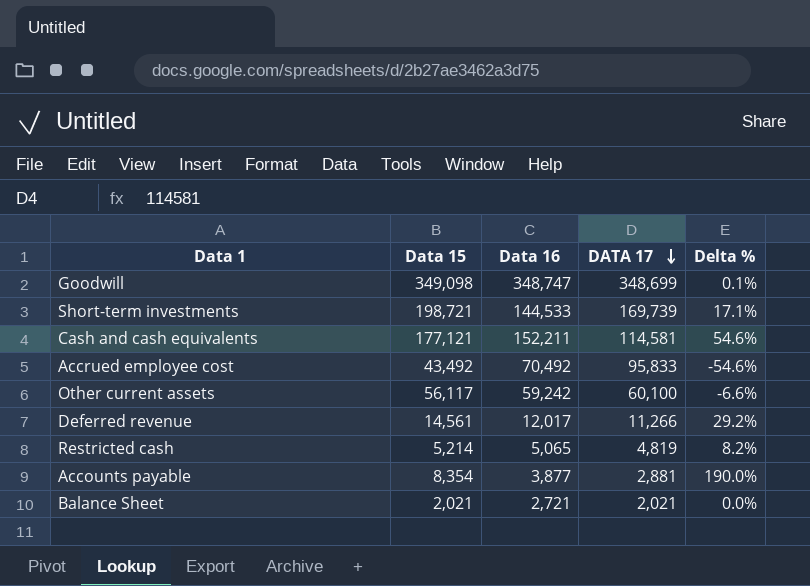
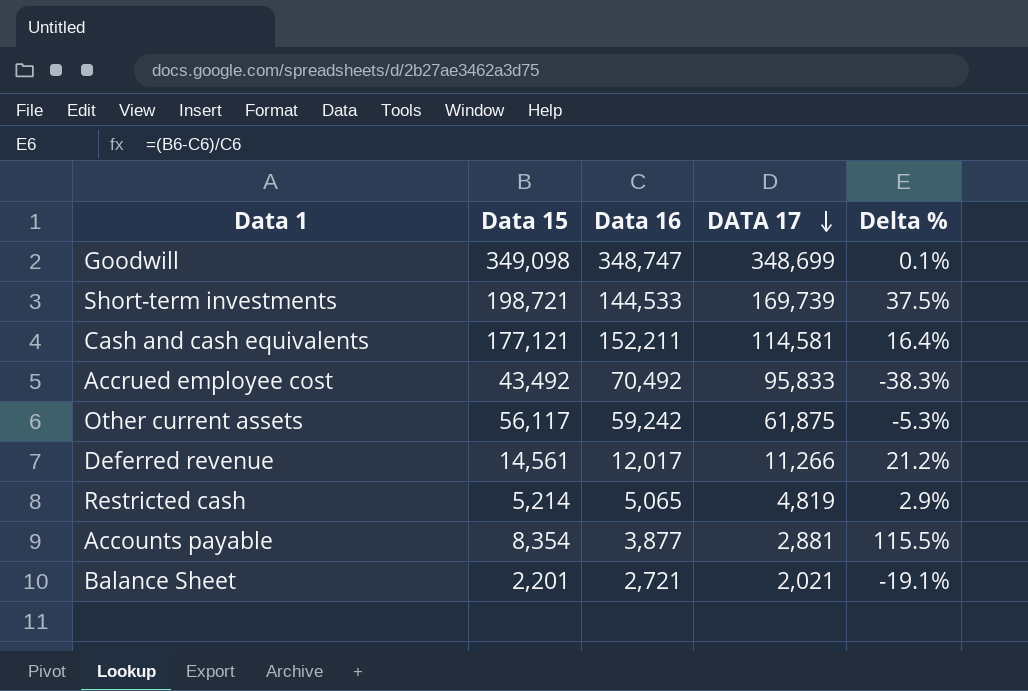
column Delta % | formula: ([Data 15] - [DATA 17]) / [DATA 17] -> ([Data 15] - [Data 16]) / [Data 16]
Other current assets | DATA 17: 60,100 -> 61,875
Balance Sheet | Data 15: 2,021 -> 2,201

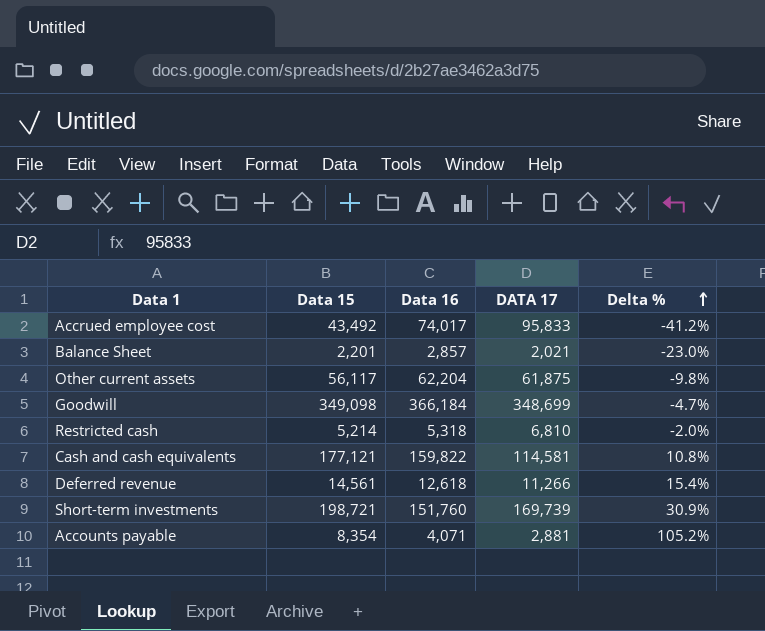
row order: DATA 17 descending -> Delta % ascending
Accrued employee cost | Data 16: 70,492 -> 74,017
Accrued employee cost | Delta %: -38.3% -> -41.2%
Balance Sheet | Data 16: 2,721 -> 2,857
Balance Sheet | Delta %: -19.1% -> -23.0%
Other current assets | Data 16: 59,242 -> 62,204
Other current assets | Delta %: -5.3% -> -9.8%
Goodwill | Data 16: 348,747 -> 366,184
Goodwill | Delta %: 0.1% -> -4.7%
Restricted cash | Data 16: 5,065 -> 5,318
Restricted cash | DATA 17: 4,819 -> 6,810
Restricted cash | Delta %: 2.9% -> -2.0%
Cash and cash equivalents | Data 16: 152,211 -> 159,822
Cash and cash equivalents | Delta %: 16.4% -> 10.8%
Deferred revenue | Data 16: 12,017 -> 12,618
Deferred revenue | Delta %: 21.2% -> 15.4%
Short-term investments | Data 16: 144,533 -> 151,760
Short-term investments | Delta %: 37.5% -> 30.9%
Accounts payable | Data 16: 3,877 -> 4,071
Accounts payable | Delta %: 115.5% -> 105.2%

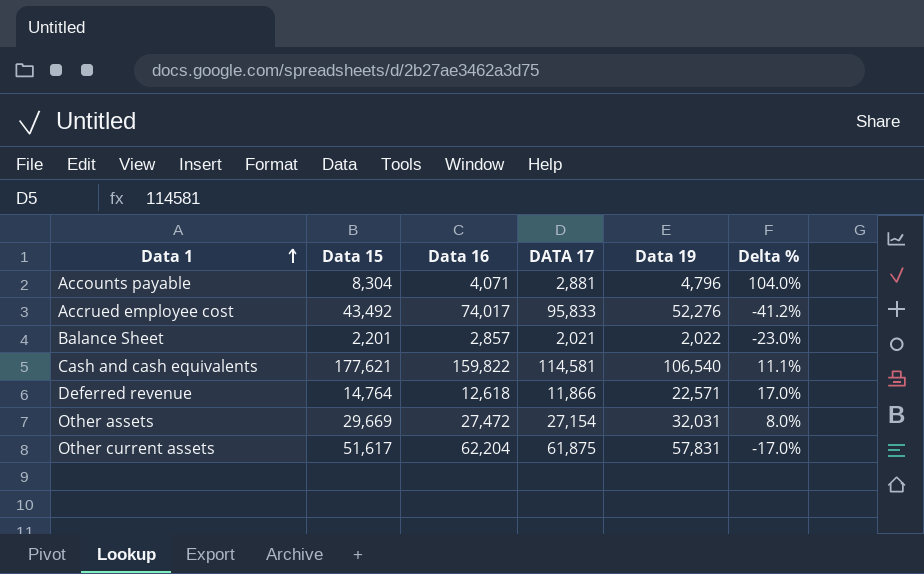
row order: Delta % ascending -> Data 1 ascending
column Data 19 | position: none -> 5
row Goodwill: 349,098 | 366,184 | 348,699 | -4.7% -> none
row Restricted cash: 5,214 | 5,318 | 6,810 | -2.0% -> none
row Short-term investments: 198,721 | 151,760 | 169,739 | 30.9% -> none
Accounts payable | Data 15: 8,354 -> 8,304
Accounts payable | Delta %: 105.2% -> 104.0%
Cash and cash equivalents | Data 15: 177,121 -> 177,621
Cash and cash equivalents | Delta %: 10.8% -> 11.1%
Deferred revenue | Data 15: 14,561 -> 14,764
Deferred revenue | DATA 17: 11,266 -> 11,866
Deferred revenue | Delta %: 15.4% -> 17.0%
row Other assets: none -> 29,669 | 27,472 | 27,154 | 32,031 | 8.0%
Other current assets | Data 15: 56,117 -> 51,617
Other current assets | Delta %: -9.8% -> -17.0%

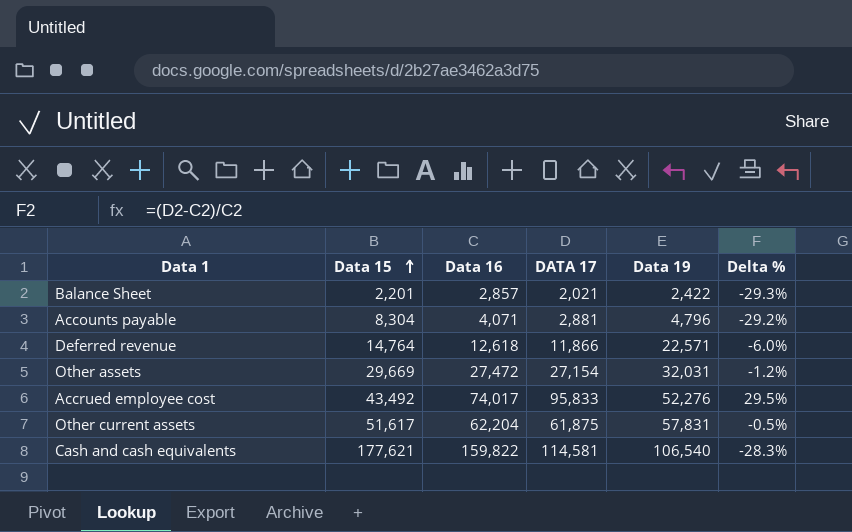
row order: Data 1 ascending -> Data 15 ascending
column Delta % | formula: ([Data 15] - [Data 16]) / [Data 16] -> ([DATA 17] - [Data 16]) / [Data 16]
Balance Sheet | Data 19: 2,022 -> 2,422

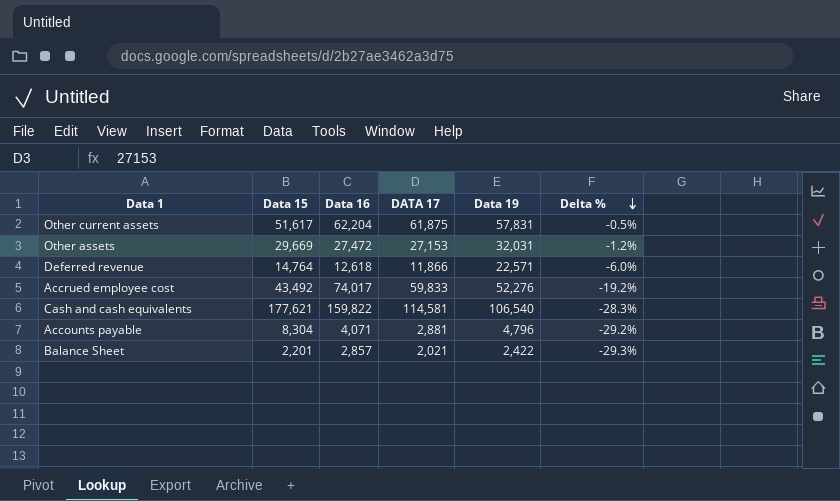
row order: Data 15 ascending -> Delta % descending
Other assets | DATA 17: 27,154 -> 27,153
Accrued employee cost | DATA 17: 95,833 -> 59,833
Accrued employee cost | Delta %: 29.5% -> -19.2%

